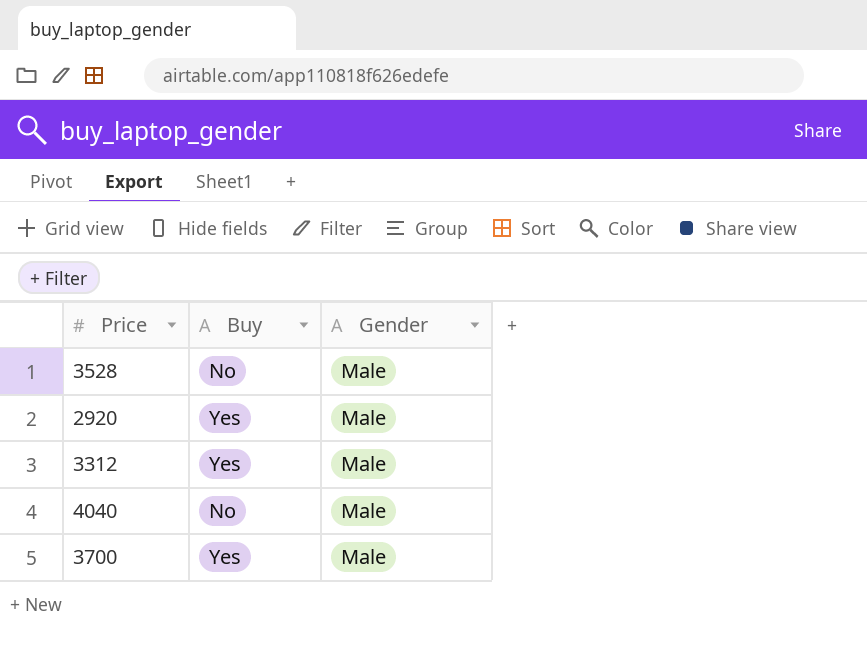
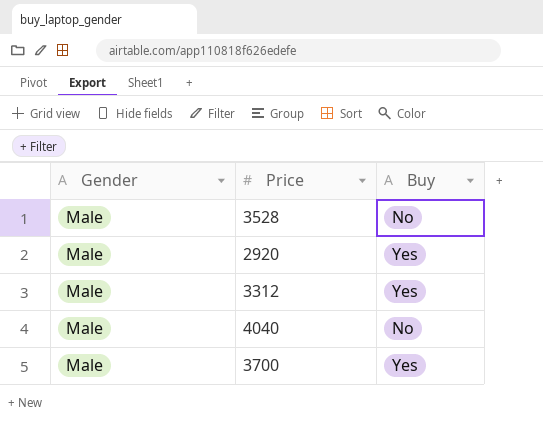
column Gender | position: 3 -> 1

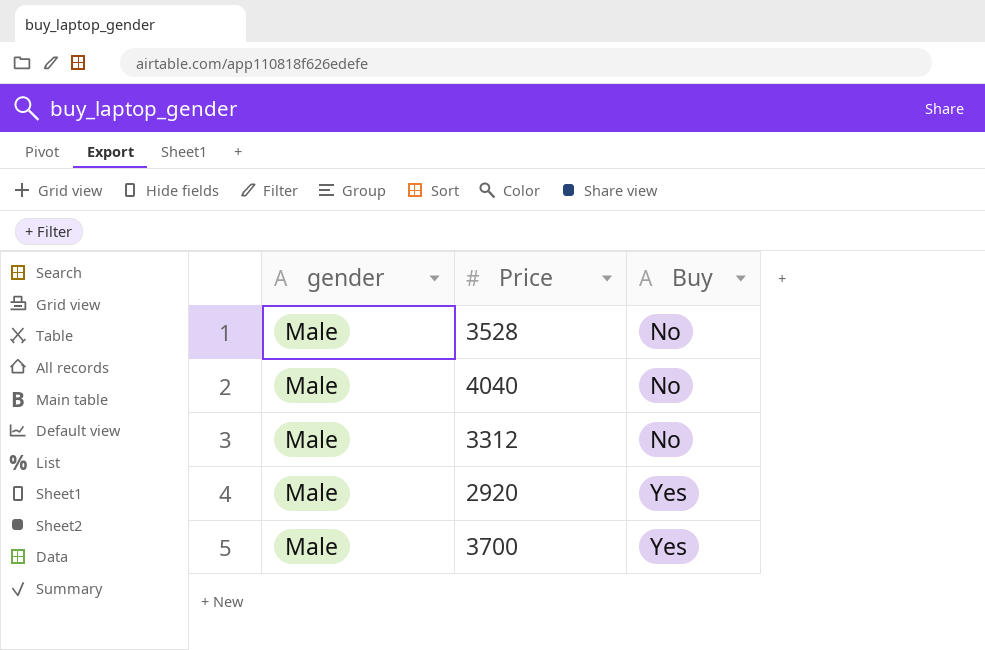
row order: none -> Buy ascending
column name: Gender -> gender
3312 | Buy: Yes -> No

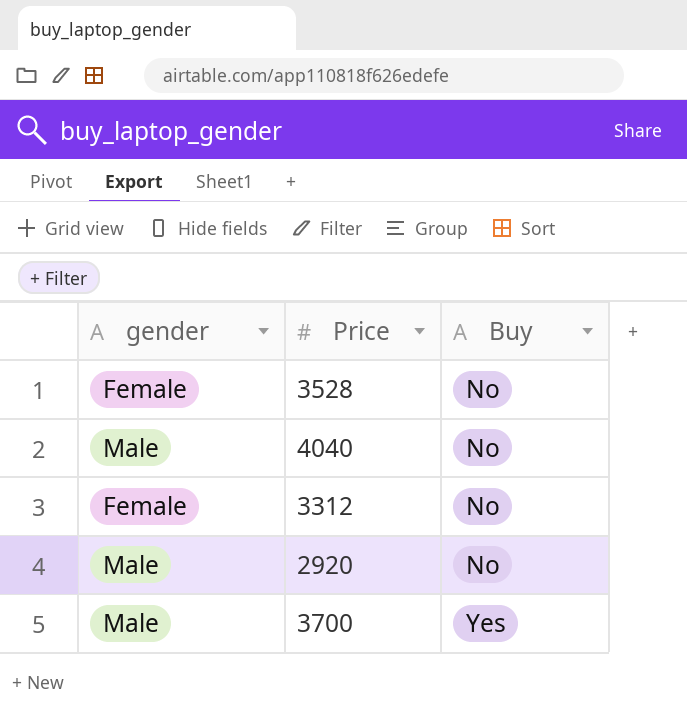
3528 | gender: Male -> Female
3312 | gender: Male -> Female
2920 | Buy: Yes -> No

